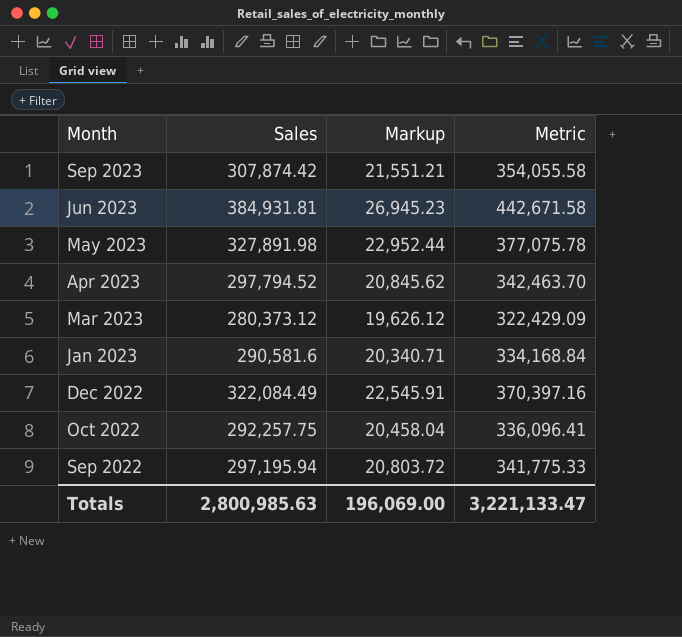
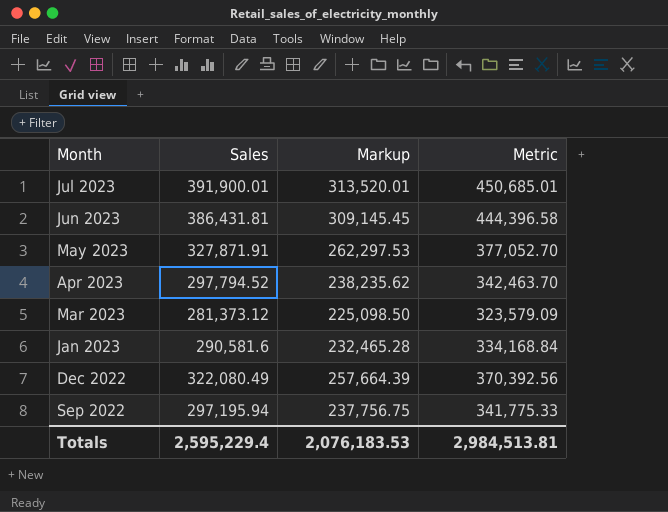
column Markup | formula: [Sales] * 0.07 -> [Sales] * 0.8
row Sep 2023: 307,874.42 | 21,551.21 | 354,055.58 -> none
row Oct 2022: 292,257.75 | 20,458.04 | 336,096.41 -> none
row Jul 2023: none -> 391,900.01 | 313,520.01 | 450,685.01
Jun 2023 | Sales: 384,931.81 -> 386,431.81
Jun 2023 | Metric: 442,671.58 -> 444,396.58
May 2023 | Sales: 327,891.98 -> 327,871.91
May 2023 | Metric: 377,075.78 -> 377,052.70
Mar 2023 | Sales: 280,373.12 -> 281,373.12
Mar 2023 | Metric: 322,429.09 -> 323,579.09
Dec 2022 | Sales: 322,084.49 -> 322,080.49
Dec 2022 | Metric: 370,397.16 -> 370,392.56
Totals | Sales: 2,800,985.63 -> 2,595,229.4
Totals | Markup: 196,069.00 -> 2,076,183.53
Totals | Metric: 3,221,133.47 -> 2,984,513.81

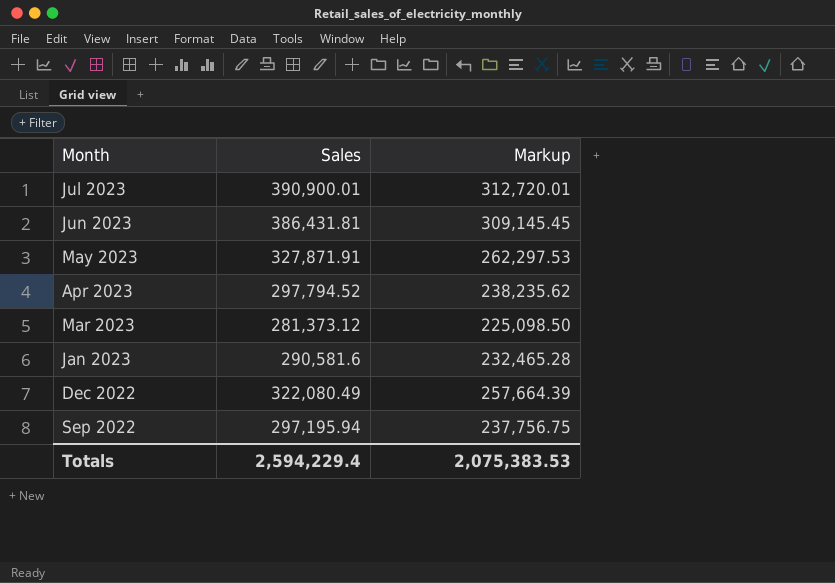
column Metric | formula: [Sales] * 1.15 -> none
Jul 2023 | Sales: 391,900.01 -> 390,900.01
Jul 2023 | Markup: 313,520.01 -> 312,720.01
Totals | Sales: 2,595,229.4 -> 2,594,229.4
Totals | Markup: 2,076,183.53 -> 2,075,383.53

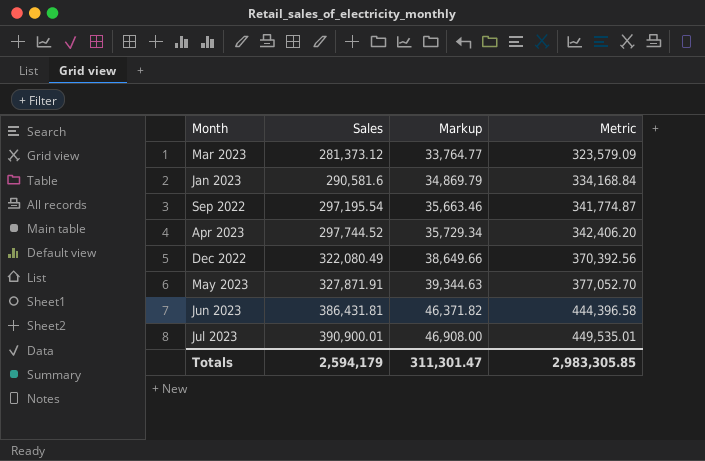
row order: Month descending -> Sales ascending
column Markup | formula: [Sales] * 0.8 -> [Sales] * 0.12
column Metric | formula: none -> [Sales] * 1.15
Sep 2022 | Sales: 297,195.94 -> 297,195.54
Apr 2023 | Sales: 297,794.52 -> 297,744.52
Totals | Sales: 2,594,229.4 -> 2,594,179
Totals | Markup: 2,075,383.53 -> 311,301.47

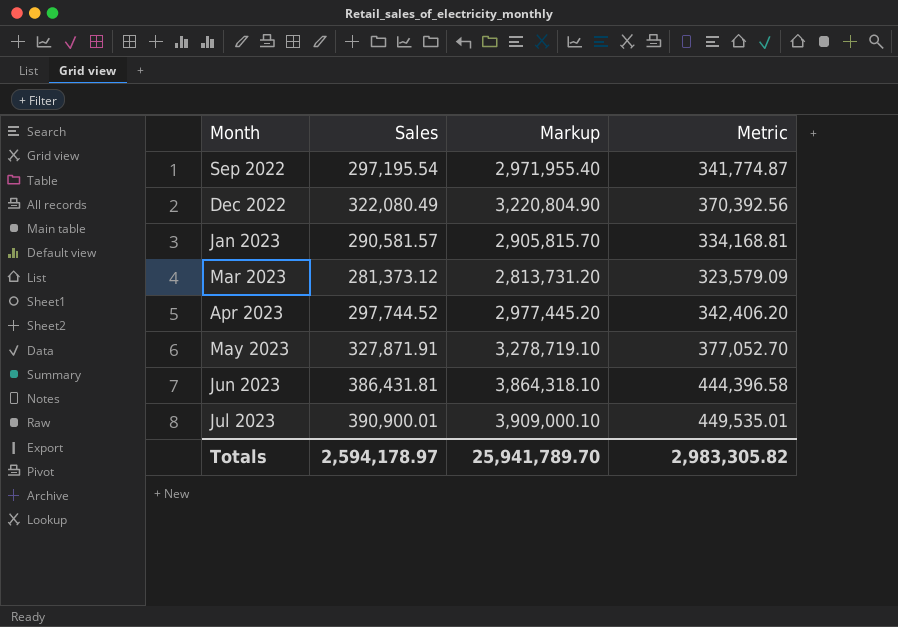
row order: Sales ascending -> Month ascending
column Markup | formula: [Sales] * 0.12 -> [Sales] * 10
Jan 2023 | Sales: 290,581.6 -> 290,581.57
Jan 2023 | Metric: 334,168.84 -> 334,168.81
Totals | Sales: 2,594,179 -> 2,594,178.97
Totals | Markup: 311,301.47 -> 25,941,789.70
Totals | Metric: 2,983,305.85 -> 2,983,305.82

